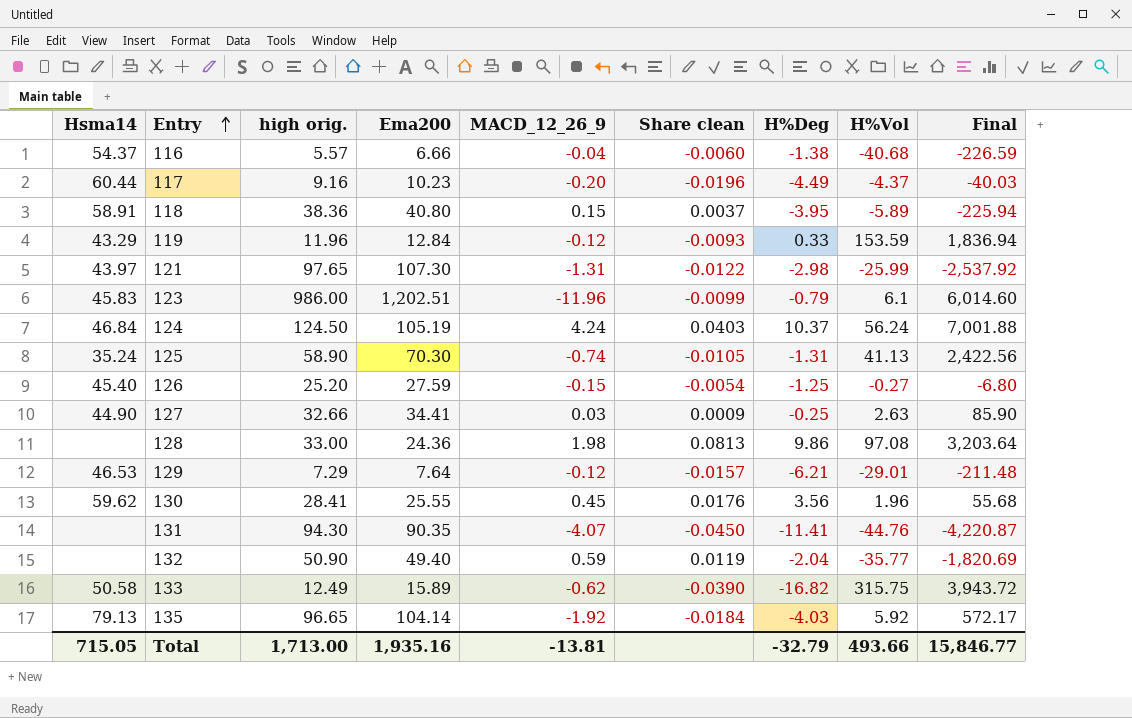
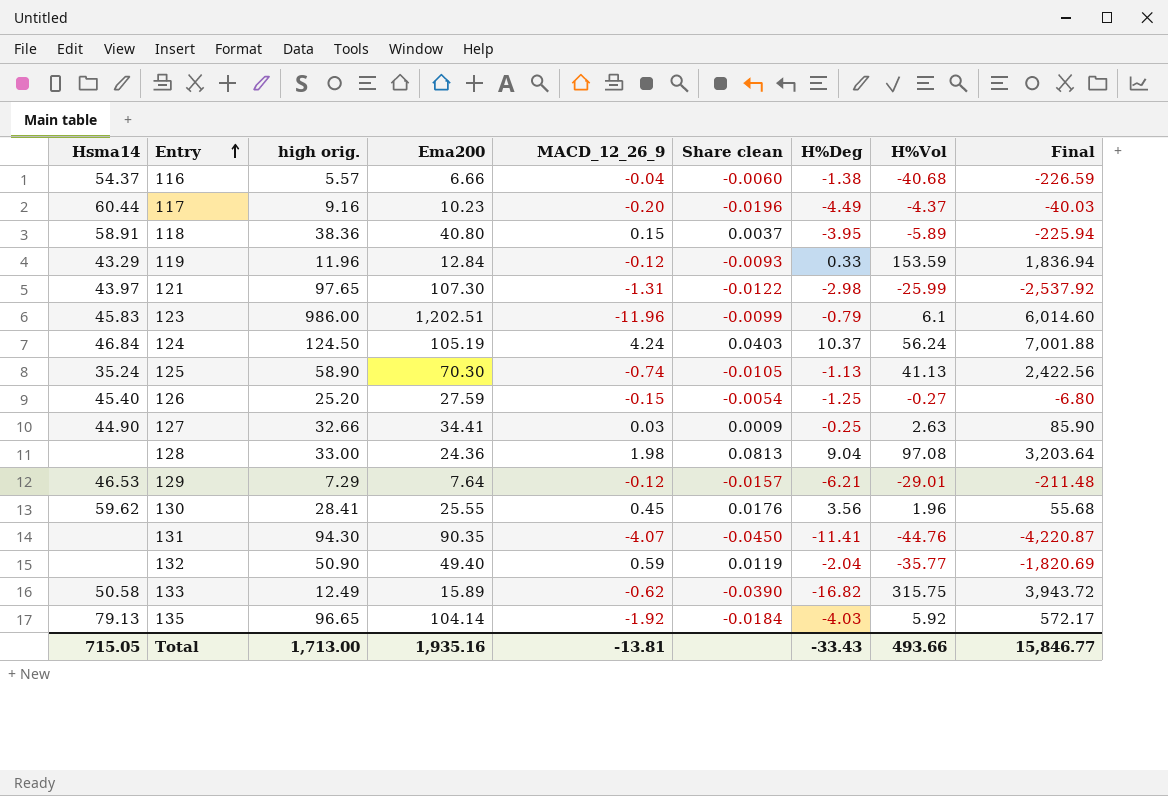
125 | H%Deg: -1.31 -> -1.13
128 | H%Deg: 9.86 -> 9.04
Total | H%Deg: -32.79 -> -33.43

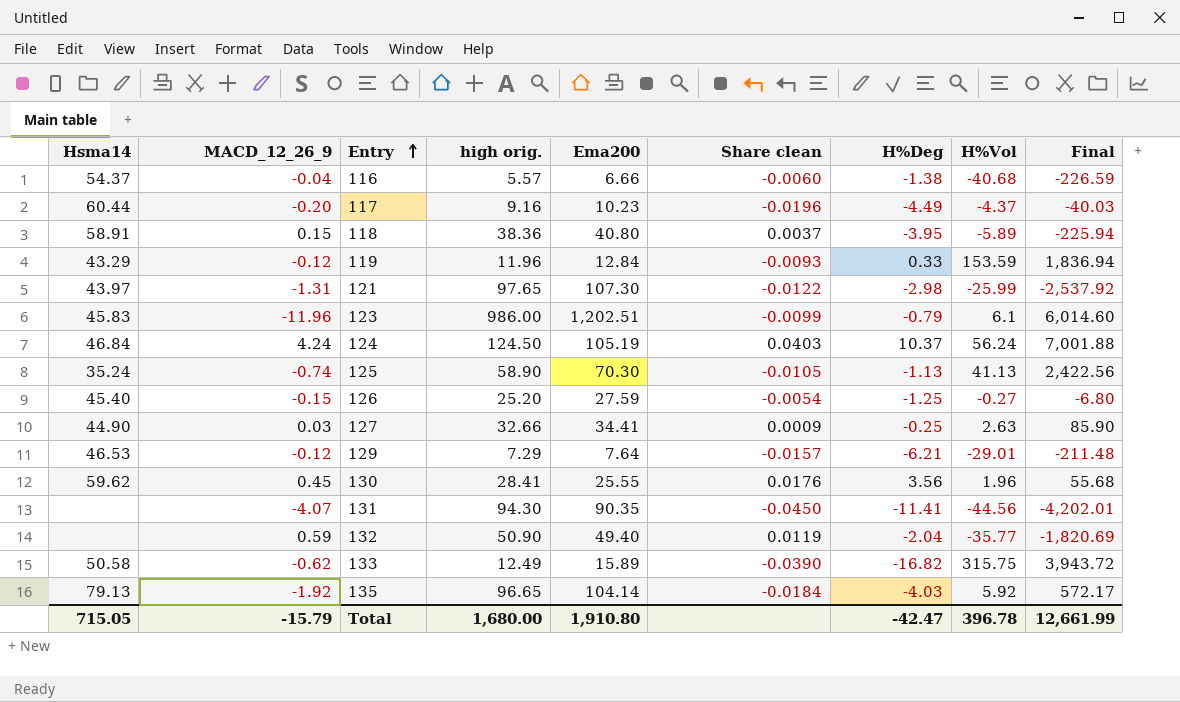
column MACD_12_26_9 | position: 5 -> 2
row 128: none | 33.00 | 24.36 | 1.98 | 0.0813 | 9.04 | 97.08 | 3,203.64 -> none
131 | H%Vol: -44.76 -> -44.56
131 | Final: -4,220.87 -> -4,202.01
Total | MACD_12_26_9: -13.81 -> -15.79
Total | high orig.: 1,713.00 -> 1,680.00
Total | Ema200: 1,935.16 -> 1,910.80
Total | H%Deg: -33.43 -> -42.47
Total | H%Vol: 493.66 -> 396.78
Total | Final: 15,846.77 -> 12,661.99

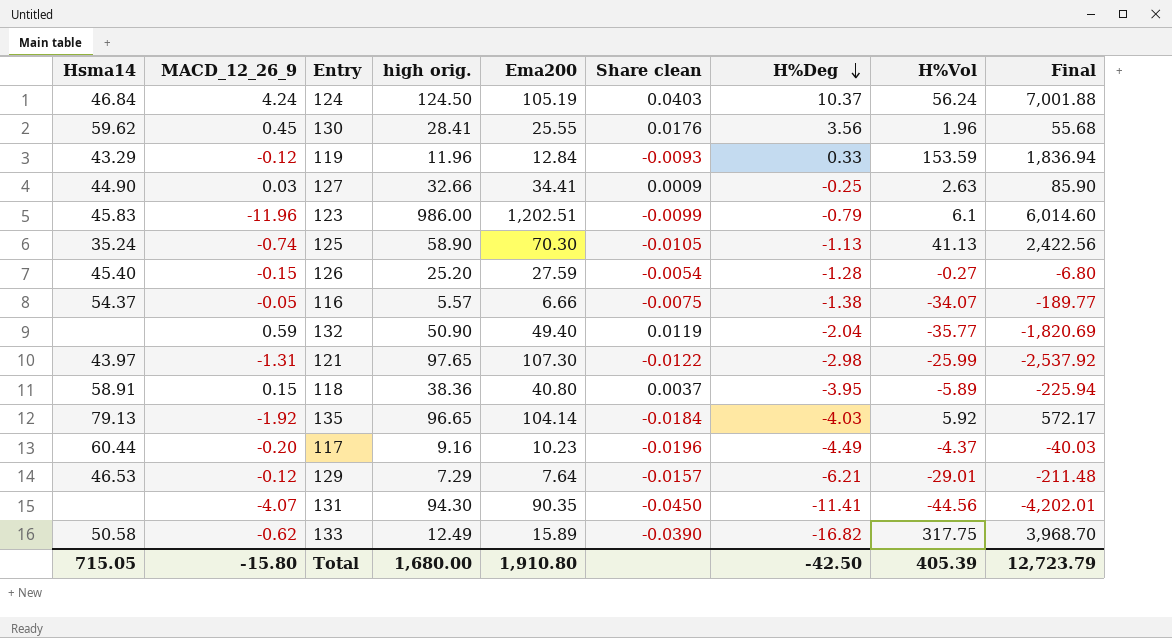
row order: Entry ascending -> H%Deg descending
126 | H%Deg: -1.25 -> -1.28
116 | MACD_12_26_9: -0.04 -> -0.05
116 | Share clean: -0.0060 -> -0.0075
116 | H%Vol: -40.68 -> -34.07
116 | Final: -226.59 -> -189.77
133 | H%Vol: 315.75 -> 317.75
133 | Final: 3,943.72 -> 3,968.70
Total | MACD_12_26_9: -15.79 -> -15.80
Total | H%Deg: -42.47 -> -42.50
Total | H%Vol: 396.78 -> 405.39
Total | Final: 12,661.99 -> 12,723.79

